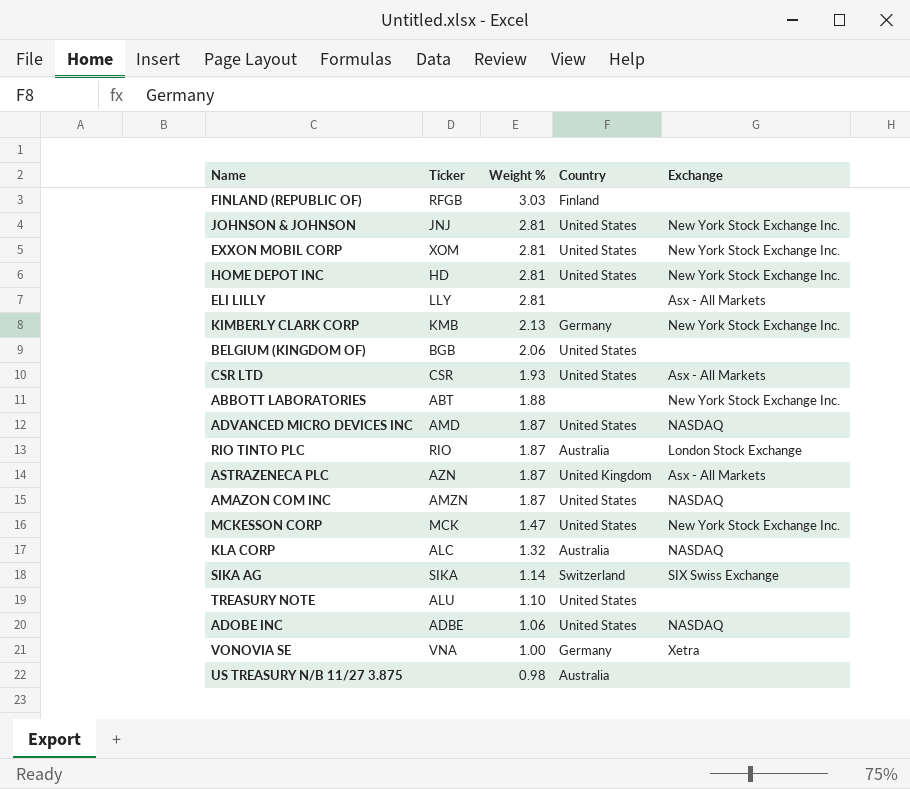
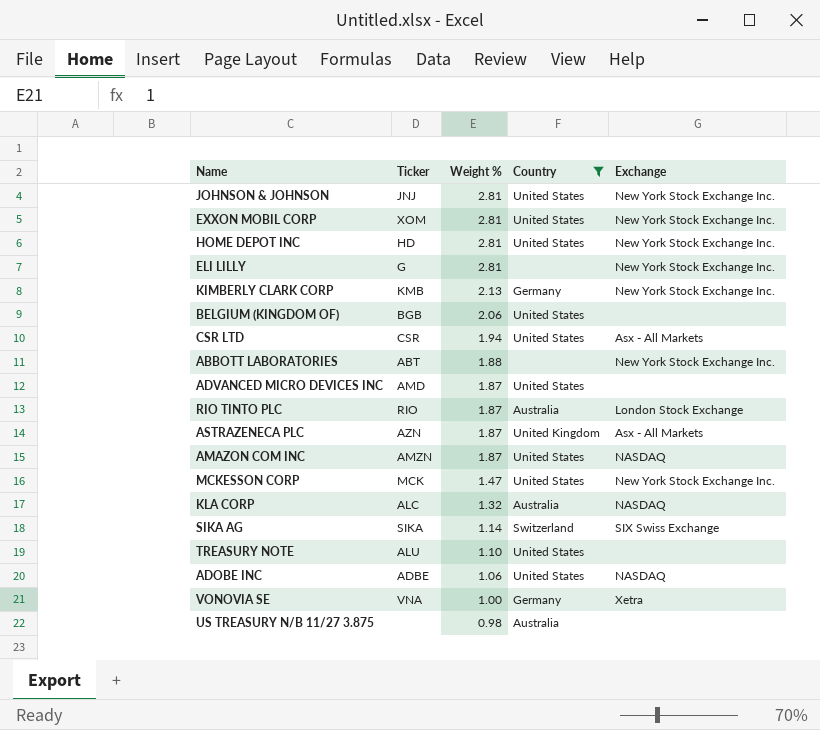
filter: none -> Country != Finland
ELI LILLY | Ticker: LLY -> G
ELI LILLY | Exchange: Asx - All Markets -> New York Stock Exchange Inc.
CSR LTD | Weight %: 1.93 -> 1.94
ADVANCED MICRO DEVICES INC | Exchange: NASDAQ -> none

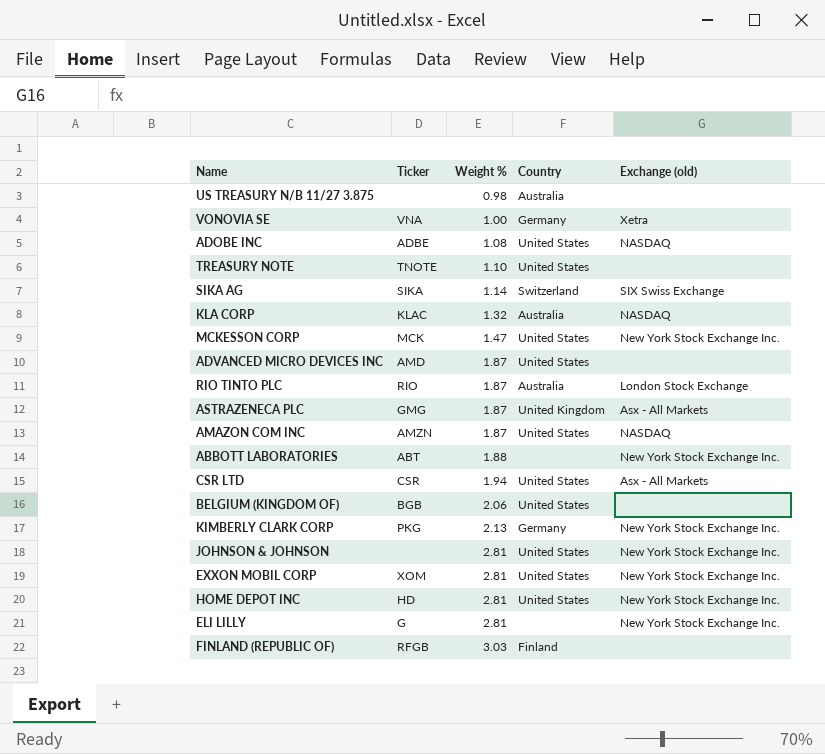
filter: Country != Finland -> none
row order: Weight % descending -> Weight % ascending
column name: Exchange -> Exchange (old)
ADOBE INC | Weight %: 1.06 -> 1.08
TREASURY NOTE | Ticker: ALU -> TNOTE
KLA CORP | Ticker: ALC -> KLAC
ASTRAZENECA PLC | Ticker: AZN -> GMG
KIMBERLY CLARK CORP | Ticker: KMB -> PKG
JOHNSON & JOHNSON | Ticker: JNJ -> none

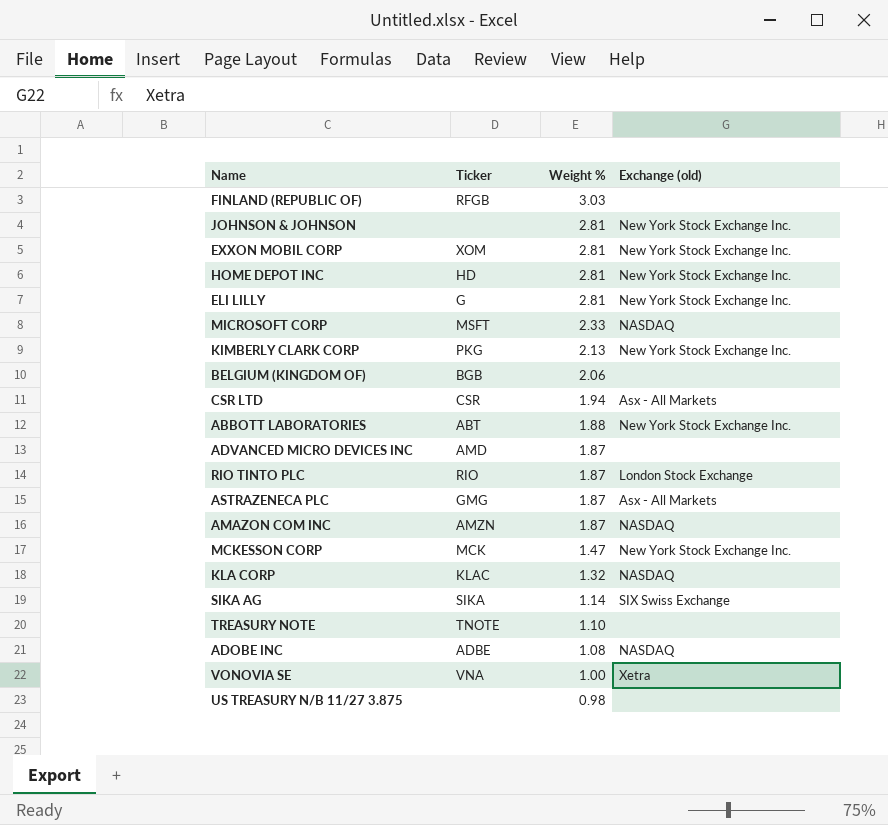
row order: Weight % ascending -> Weight % descending
column Country | position: 4 -> none
row MICROSOFT CORP: none -> MSFT | 2.33 | NASDAQ

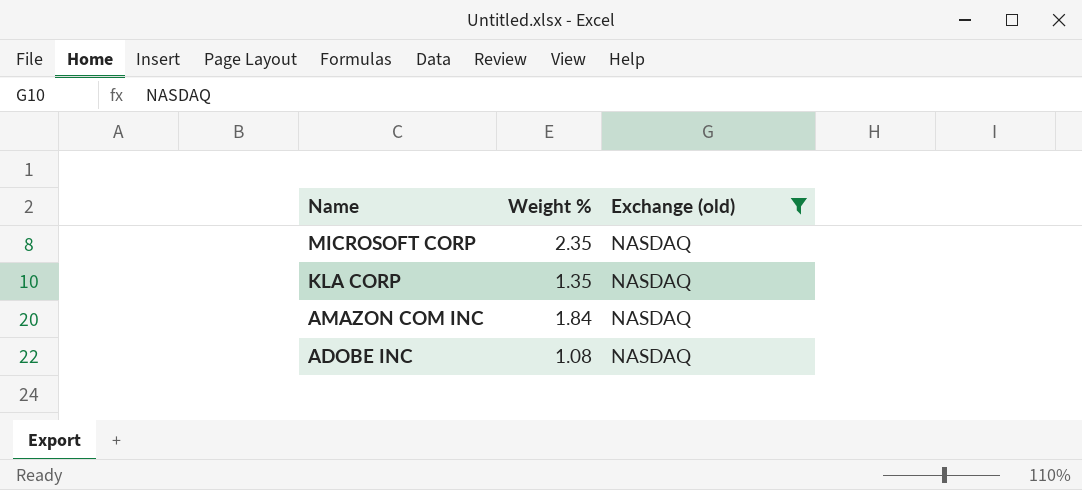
filter: none -> Exchange (old) = NASDAQ
row order: Weight % descending -> Name descending
column Ticker | position: 2 -> none
MICROSOFT CORP | Weight %: 2.33 -> 2.35
KLA CORP | Weight %: 1.32 -> 1.35
AMAZON COM INC | Weight %: 1.87 -> 1.84

